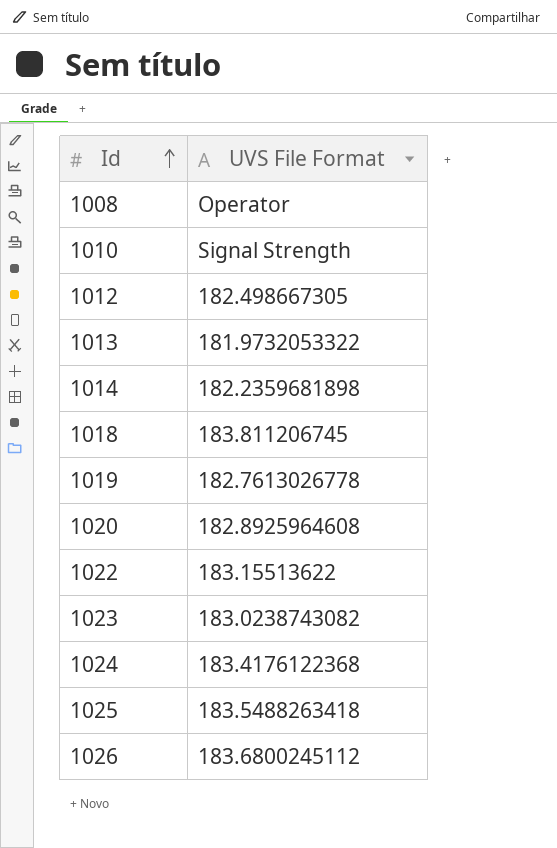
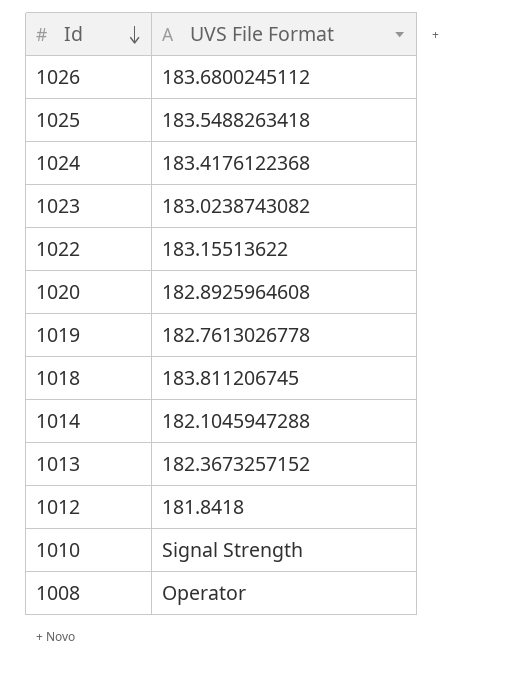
row order: Id ascending -> Id descending
1014 | UVS File Format: 182.2359681898 -> 182.1045947288
1013 | UVS File Format: 181.9732053322 -> 182.3673257152
1012 | UVS File Format: 182.498667305 -> 181.8418

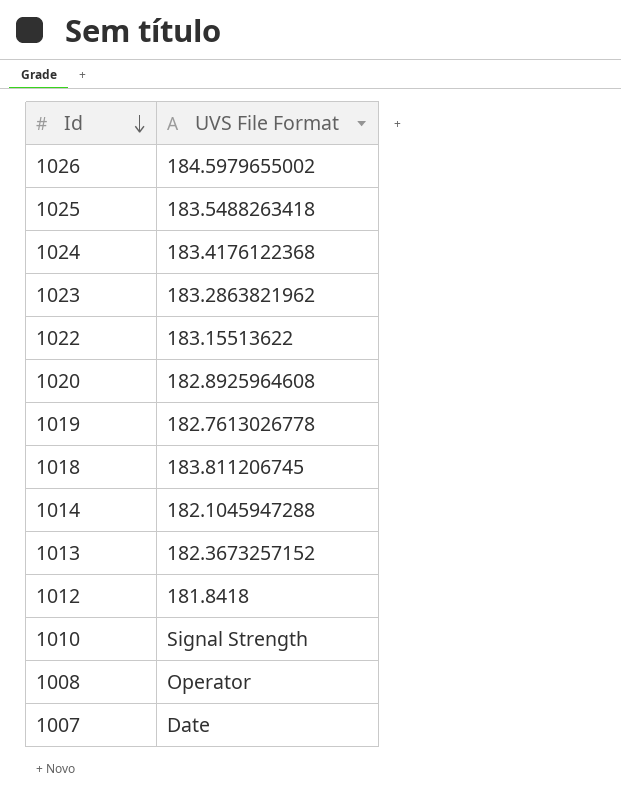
1026 | UVS File Format: 183.6800245112 -> 184.5979655002
1023 | UVS File Format: 183.0238743082 -> 183.2863821962
row 1007: none -> Date

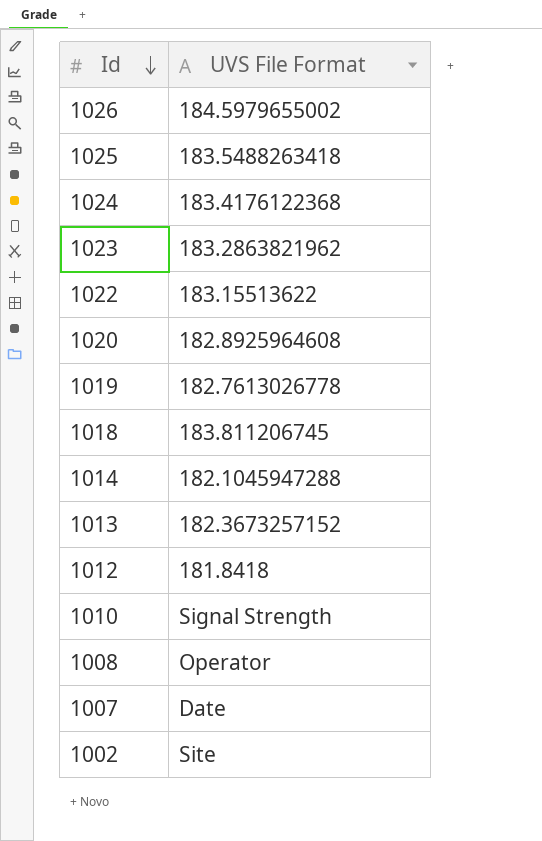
row 1002: none -> Site

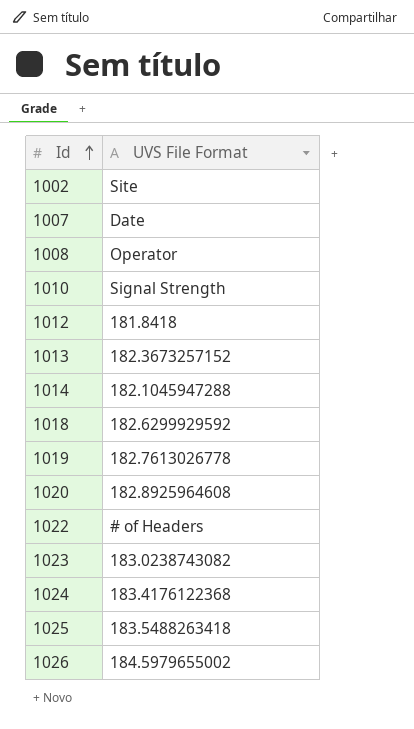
row order: Id descending -> Id ascending
1018 | UVS File Format: 183.811206745 -> 182.6299929592
1022 | UVS File Format: 183.15513622 -> # of Headers
1023 | UVS File Format: 183.2863821962 -> 183.0238743082

